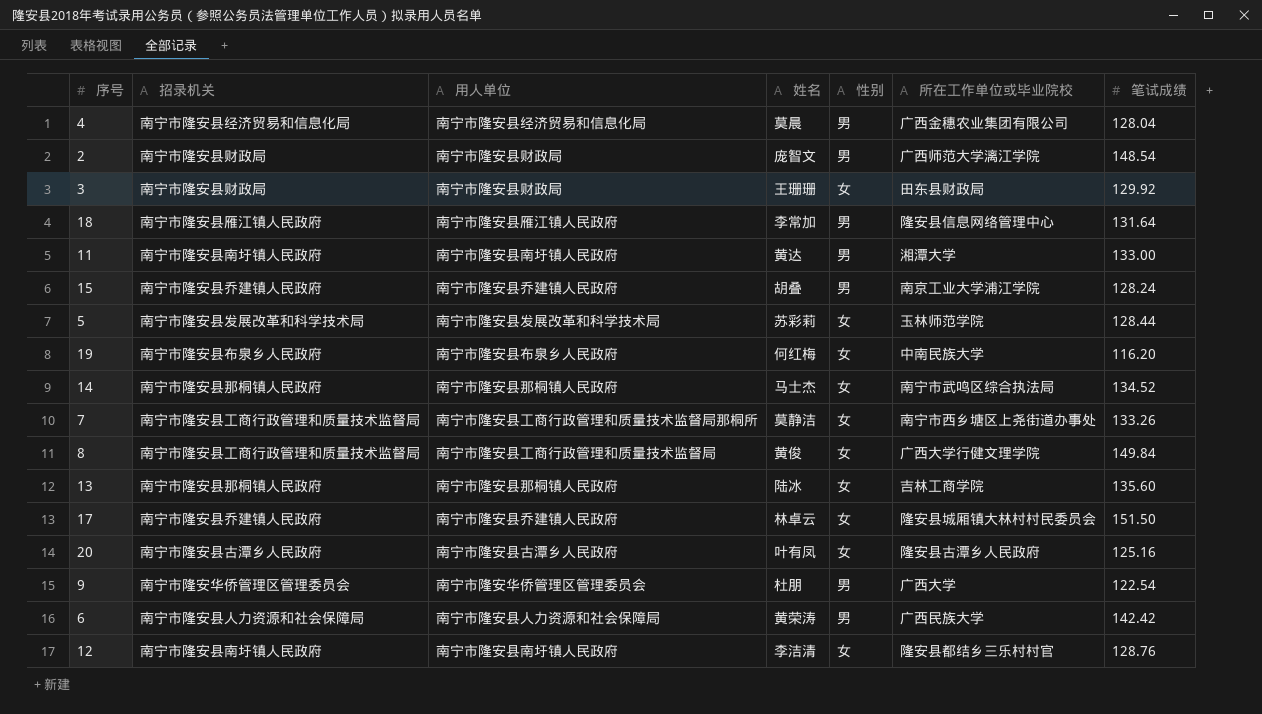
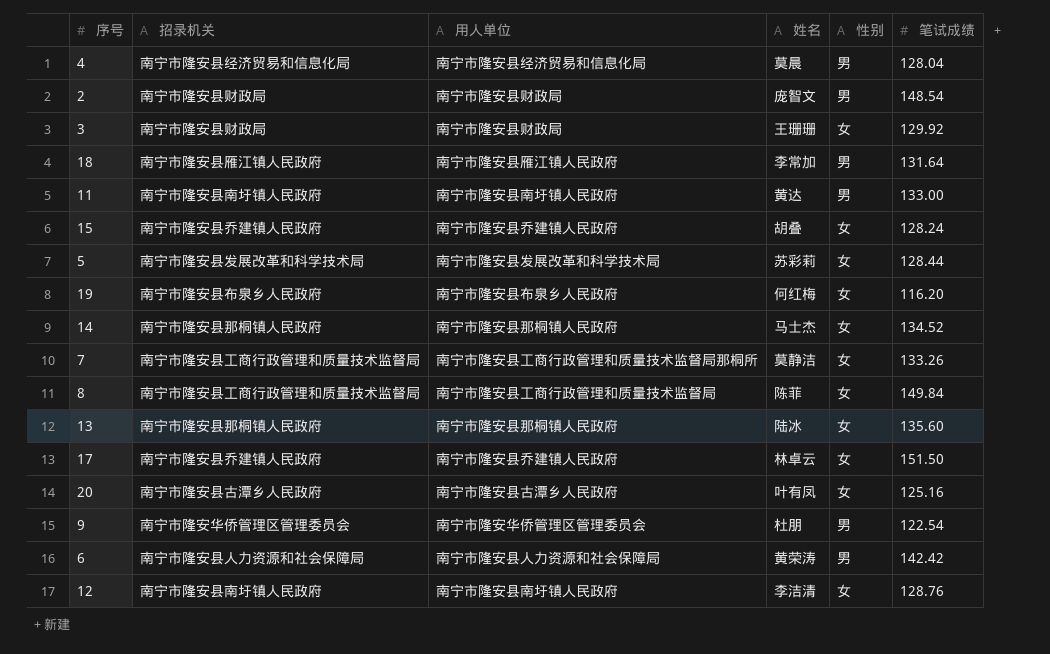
column 所在工作单位或毕业院校 | position: 6 -> none
15 | 性别: 男 -> 女
8 | 姓名: 黄俊 -> 陈菲

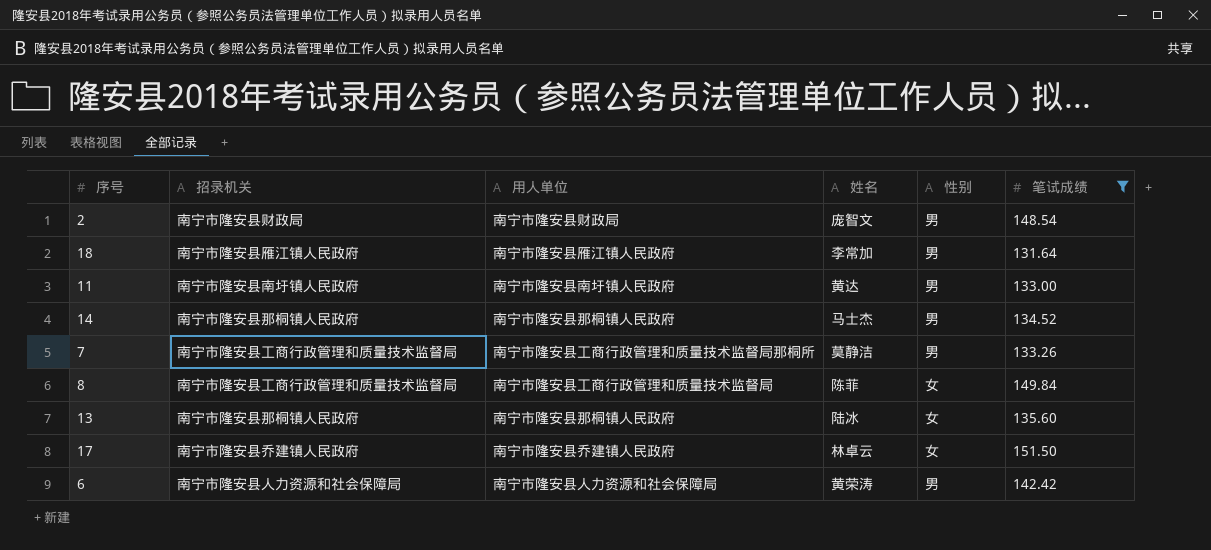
filter: none -> 笔试成绩 >= 131.64
14 | 性别: 女 -> 男
7 | 性别: 女 -> 男

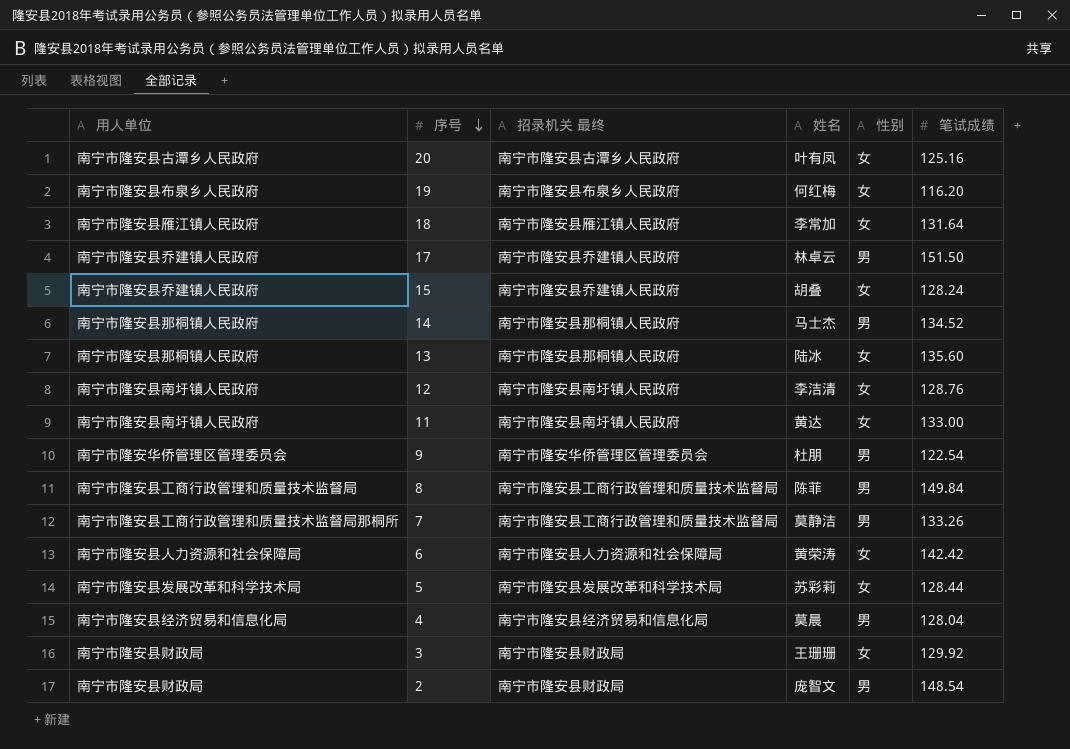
filter: 笔试成绩 >= 131.64 -> none
row order: none -> 序号 descending
column 用人单位 | position: 3 -> 1
column name: 招录机关 -> 招录机关 最终
18 | 性别: 男 -> 女
17 | 性别: 女 -> 男
11 | 性别: 男 -> 女
8 | 性别: 女 -> 男
6 | 性别: 男 -> 女

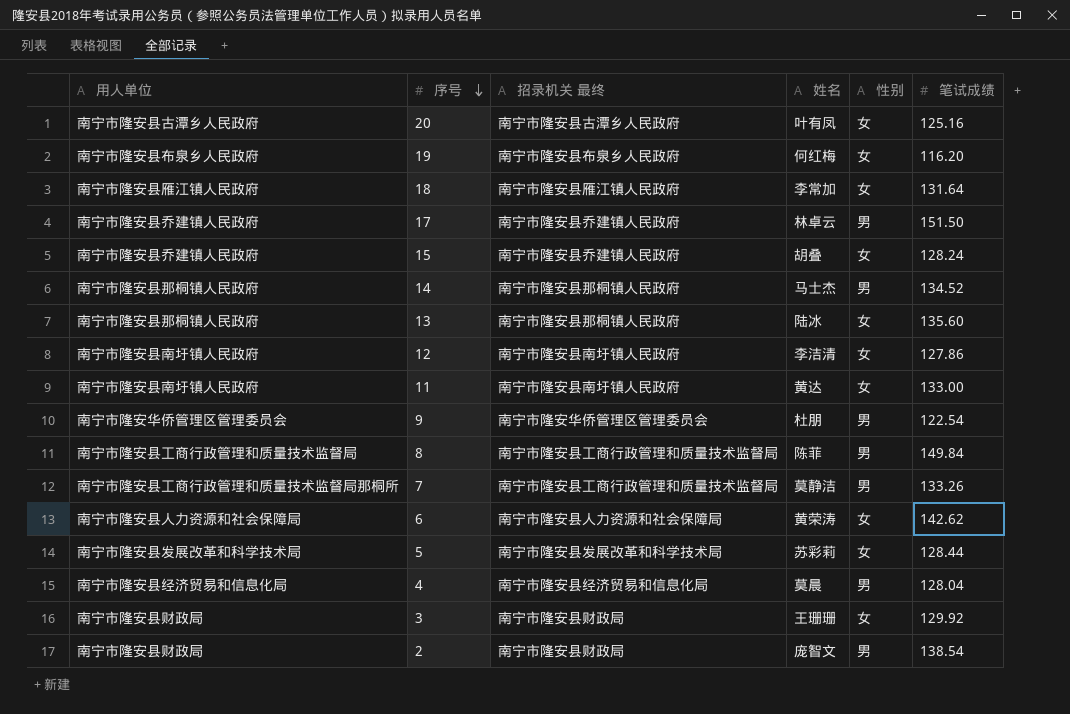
12 | 笔试成绩: 128.76 -> 127.86
6 | 笔试成绩: 142.42 -> 142.62
2 | 笔试成绩: 148.54 -> 138.54

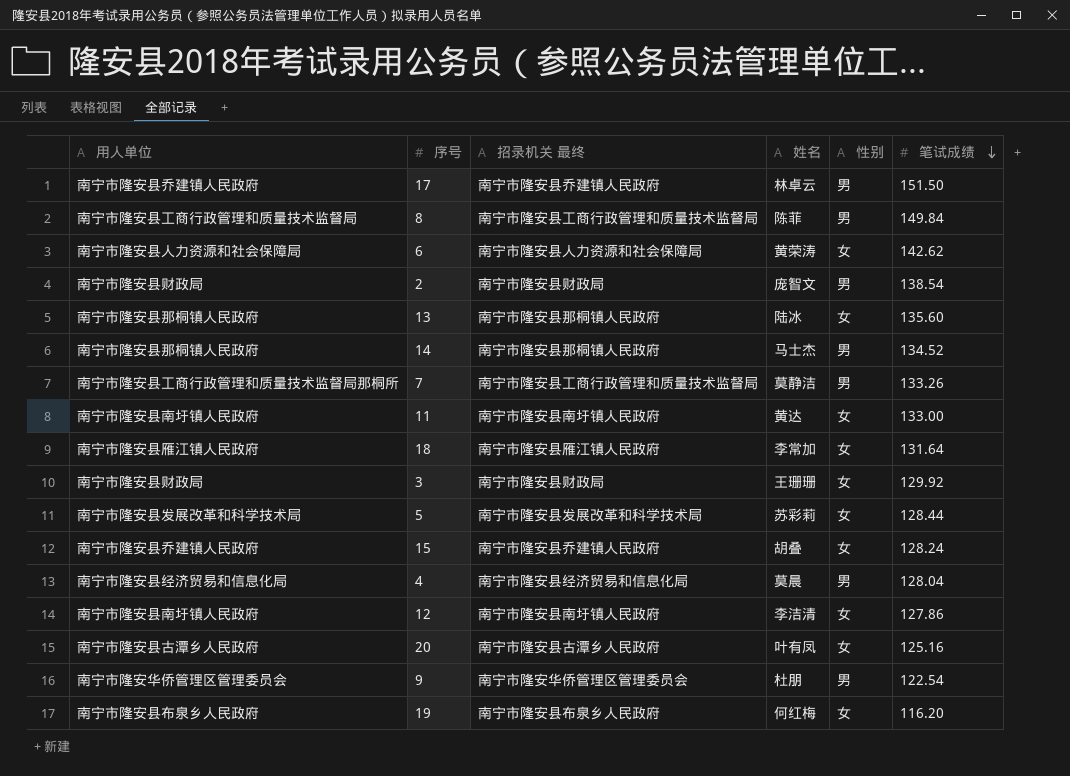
row order: 序号 descending -> 笔试成绩 descending

